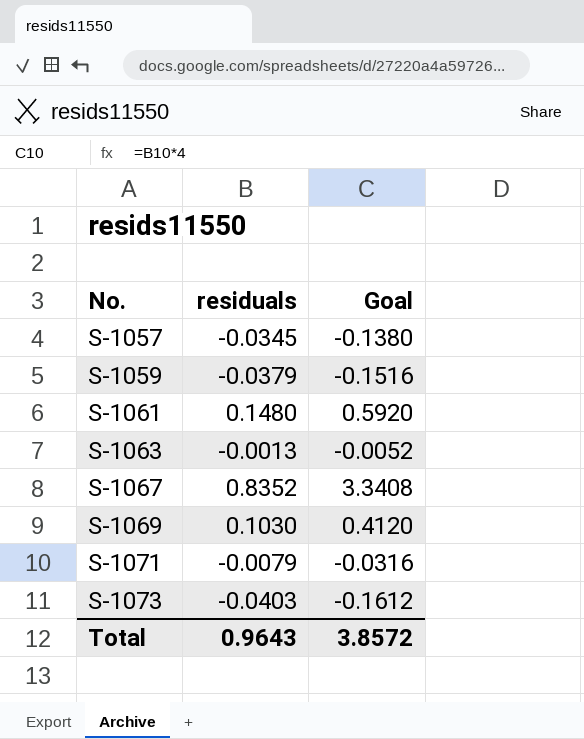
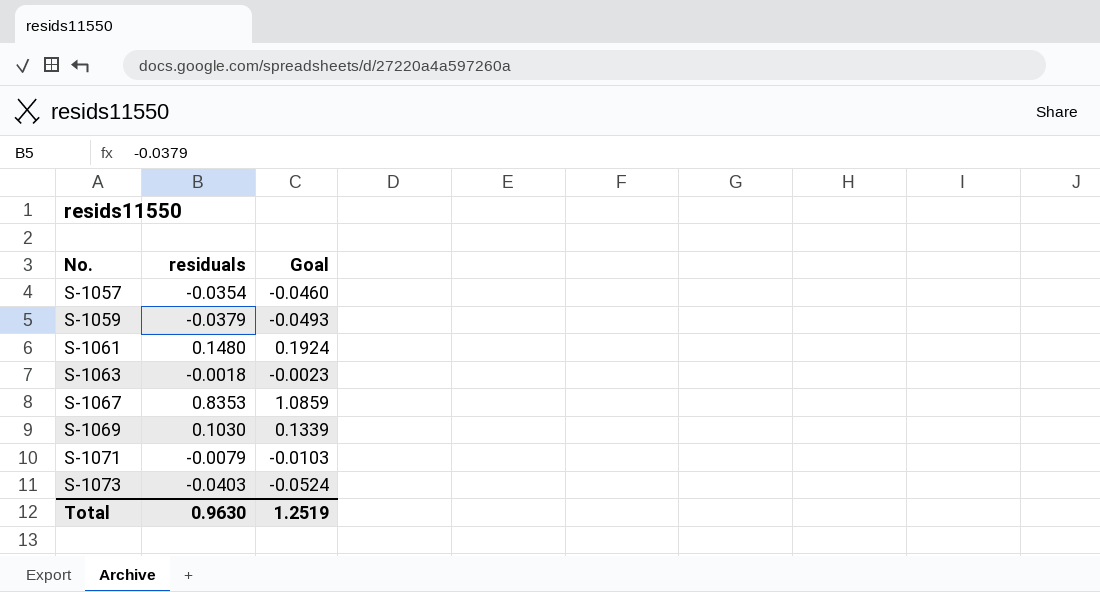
column Goal | formula: [residuals] * 4 -> [residuals] * 1.3
S-1057 | residuals: -0.0345 -> -0.0354
S-1063 | residuals: -0.0013 -> -0.0018
S-1067 | residuals: 0.8352 -> 0.8353
Total | residuals: 0.9643 -> 0.9630
Total | Goal: 3.8572 -> 1.2519

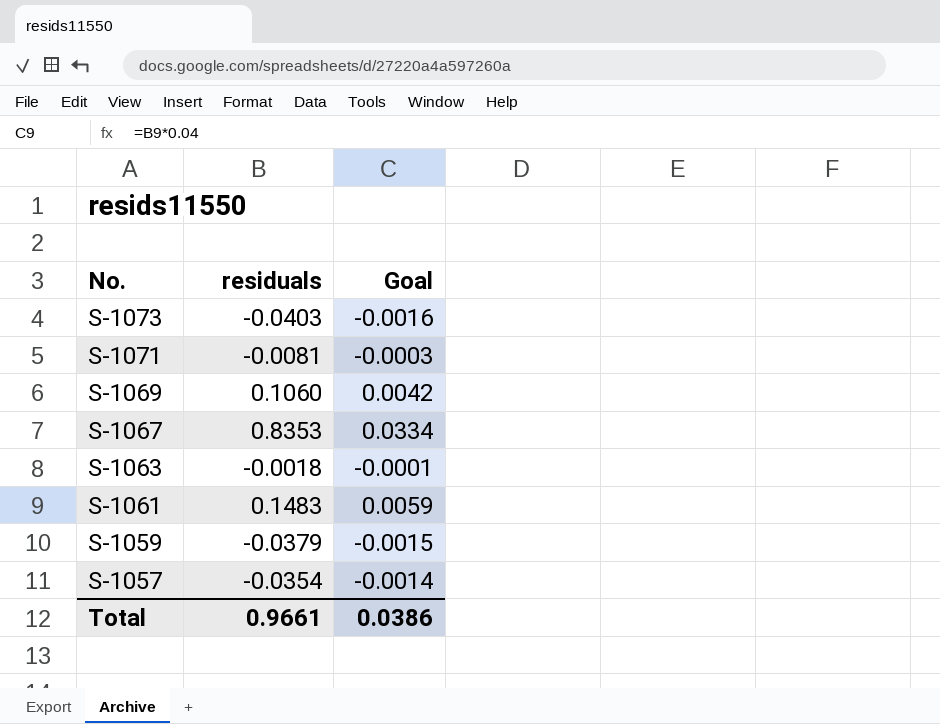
row order: No. ascending -> No. descending
column Goal | formula: [residuals] * 1.3 -> [residuals] * 0.04
S-1071 | residuals: -0.0079 -> -0.0081
S-1069 | residuals: 0.1030 -> 0.1060
S-1061 | residuals: 0.1480 -> 0.1483
Total | residuals: 0.9630 -> 0.9661
Total | Goal: 1.2519 -> 0.0386

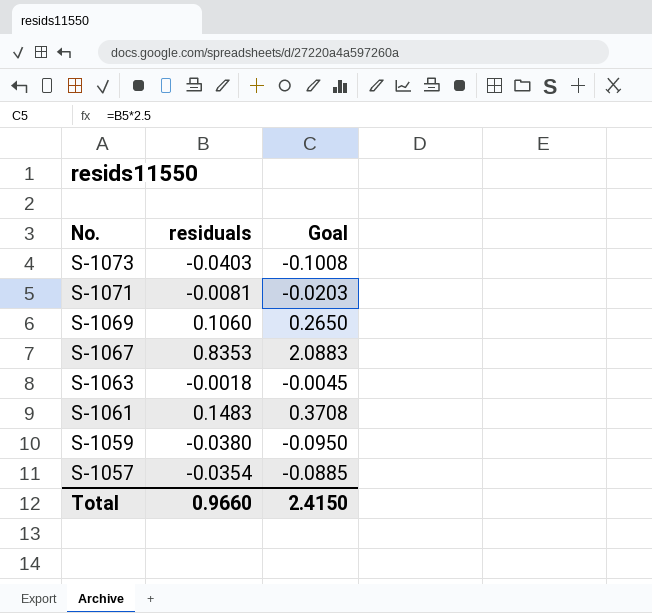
column Goal | formula: [residuals] * 0.04 -> [residuals] * 2.5
S-1059 | residuals: -0.0379 -> -0.0380
Total | residuals: 0.9661 -> 0.9660
Total | Goal: 0.0386 -> 2.4150

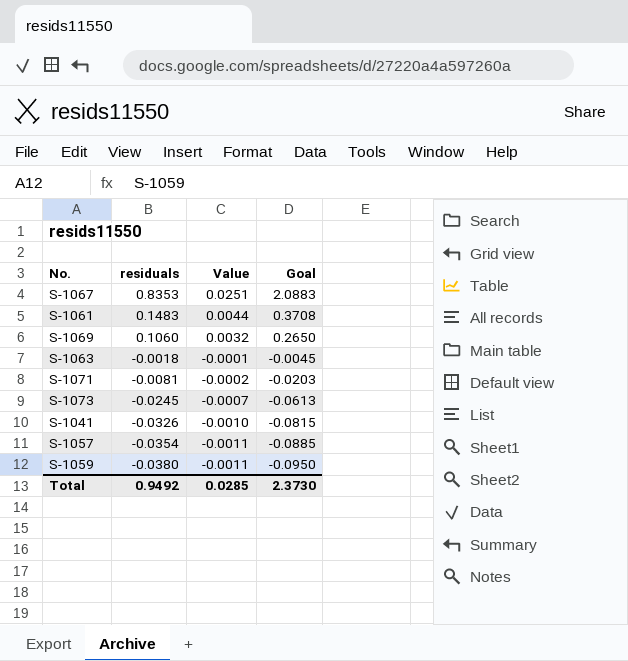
row order: No. descending -> residuals descending
column Value | formula: none -> [residuals] * 0.03
S-1073 | residuals: -0.0403 -> -0.0245
S-1073 | Goal: -0.1008 -> -0.0613
row S-1041: none -> -0.0326 | -0.0010 | -0.0815
Total | residuals: 0.9660 -> 0.9492
Total | Goal: 2.4150 -> 2.3730

